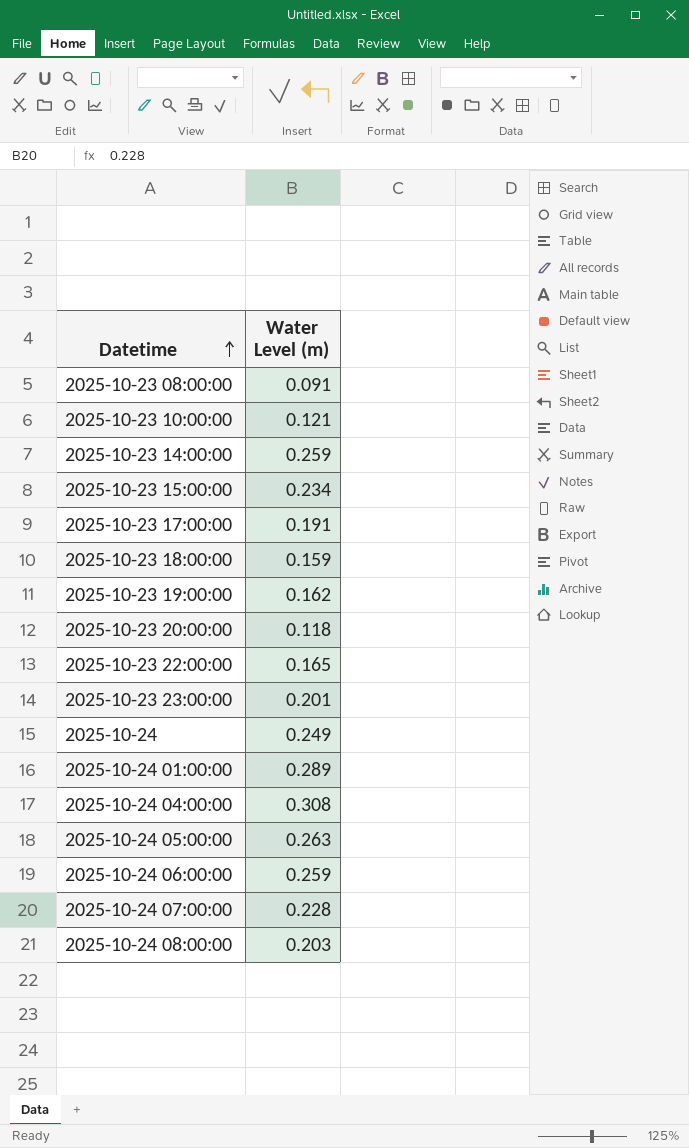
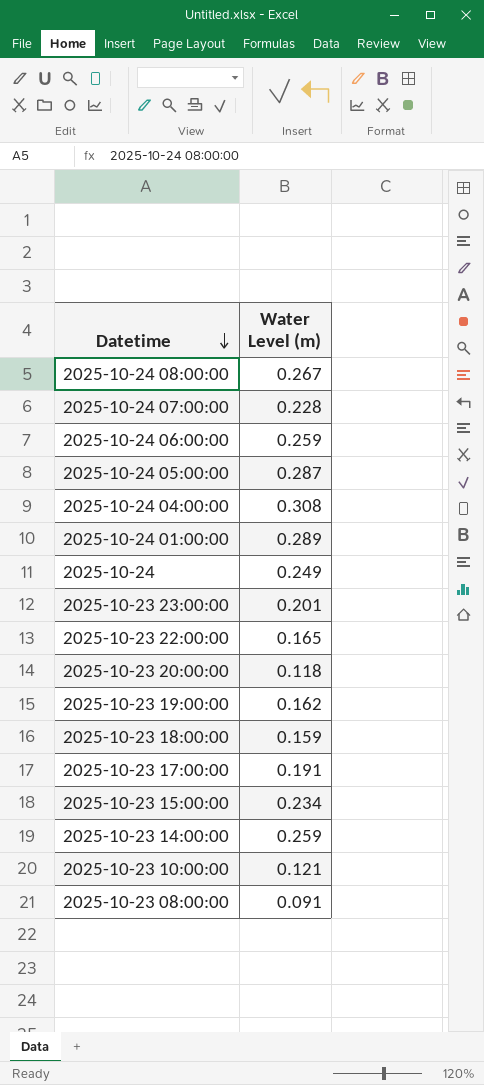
row order: Datetime ascending -> Datetime descending
2025-10-24 08:00:00 | Water Level (m): 0.203 -> 0.267
2025-10-24 05:00:00 | Water Level (m): 0.263 -> 0.287

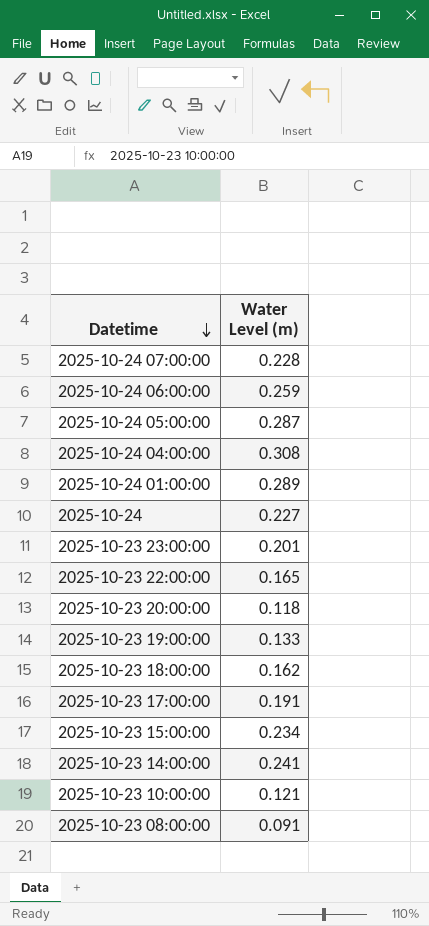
row 2025-10-24 08:00:00: 0.267 -> none
2025-10-24 | Water Level (m): 0.249 -> 0.227
2025-10-23 19:00:00 | Water Level (m): 0.162 -> 0.133
2025-10-23 18:00:00 | Water Level (m): 0.159 -> 0.162
2025-10-23 14:00:00 | Water Level (m): 0.259 -> 0.241

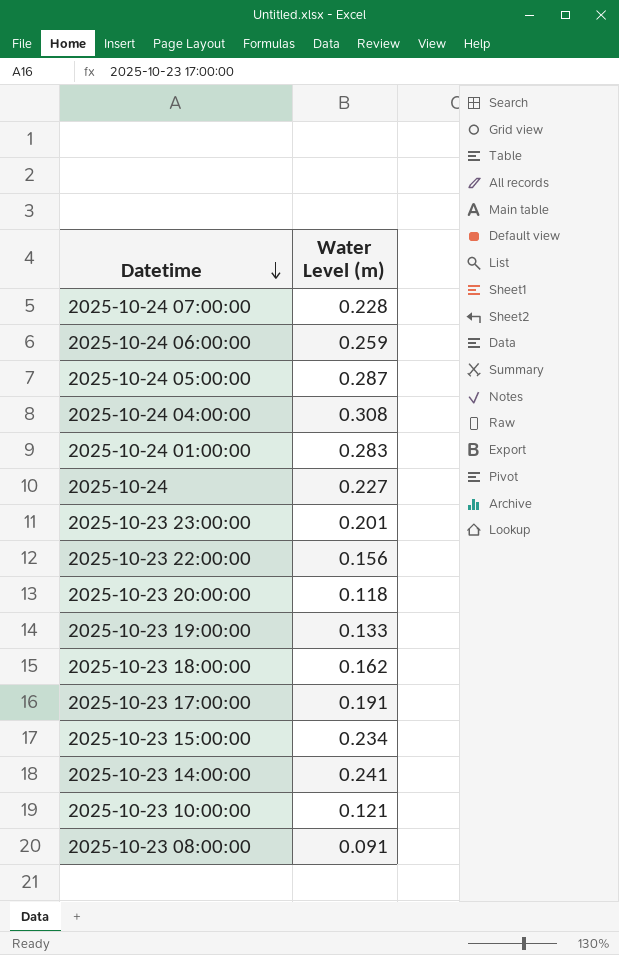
2025-10-24 01:00:00 | Water Level (m): 0.289 -> 0.283
2025-10-23 22:00:00 | Water Level (m): 0.165 -> 0.156

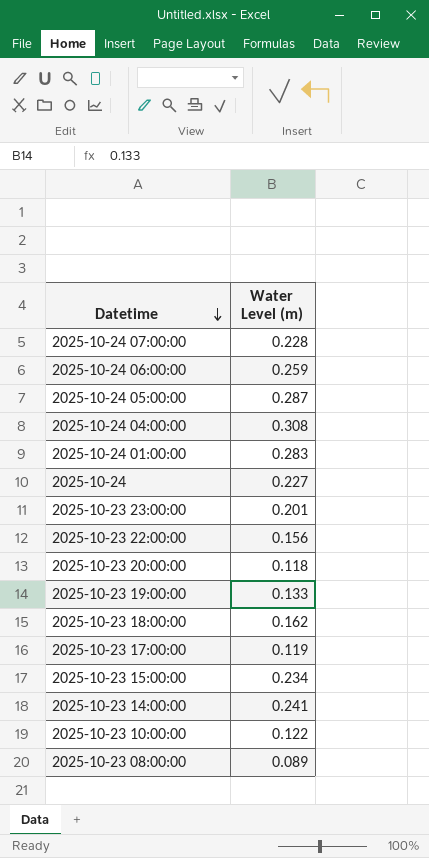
2025-10-23 17:00:00 | Water Level (m): 0.191 -> 0.119
2025-10-23 10:00:00 | Water Level (m): 0.121 -> 0.122
2025-10-23 08:00:00 | Water Level (m): 0.091 -> 0.089

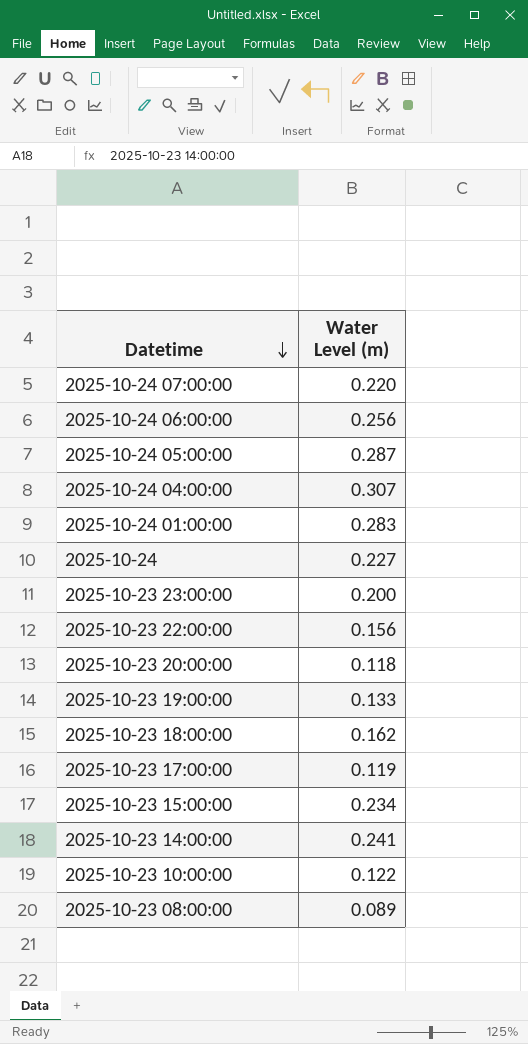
2025-10-24 07:00:00 | Water Level (m): 0.228 -> 0.220
2025-10-24 06:00:00 | Water Level (m): 0.259 -> 0.256
2025-10-24 04:00:00 | Water Level (m): 0.308 -> 0.307
2025-10-23 23:00:00 | Water Level (m): 0.201 -> 0.200

